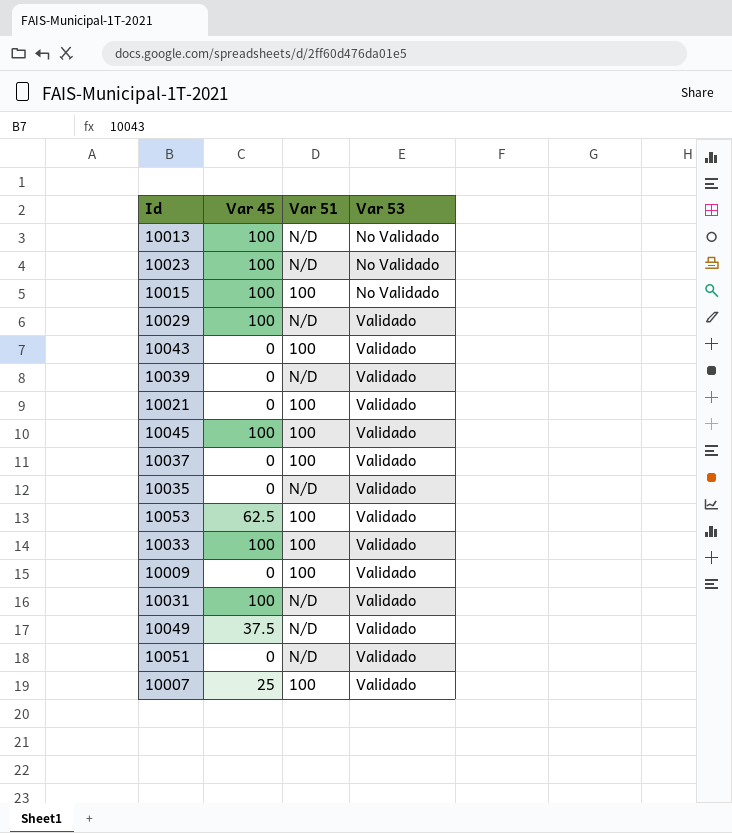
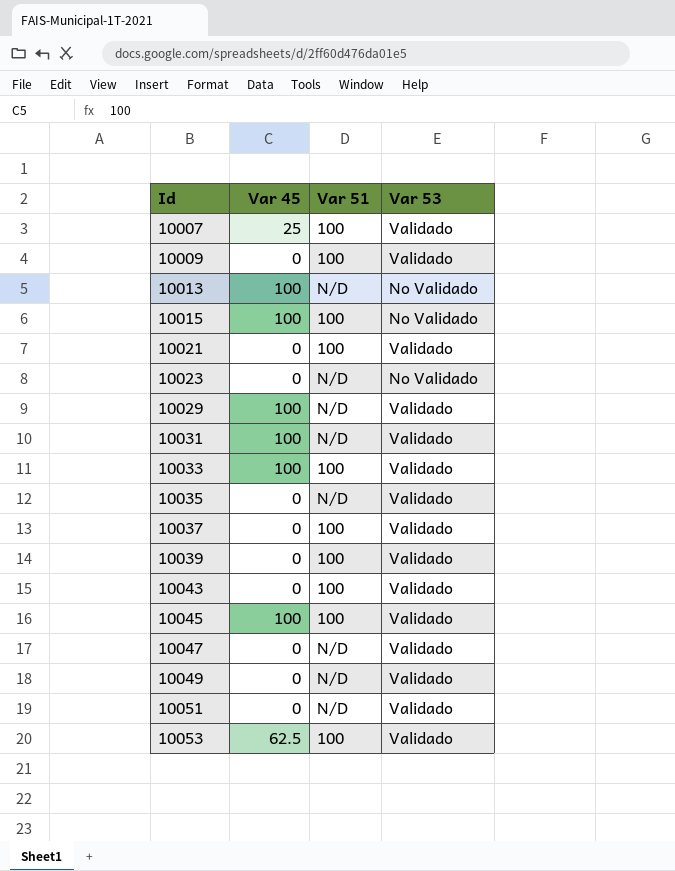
row order: Var 53 ascending -> Id ascending
10023 | Var 45: 100 -> 0
10039 | Var 51: N/D -> 100
row 10047: none -> 0 | N/D | Validado
10049 | Var 45: 37.5 -> 0

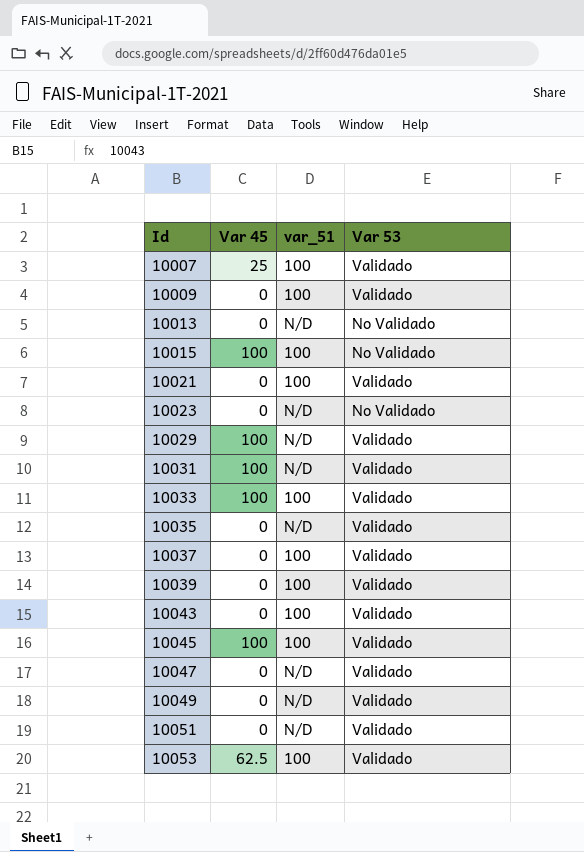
column name: Var 51 -> var_51
10013 | Var 45: 100 -> 0

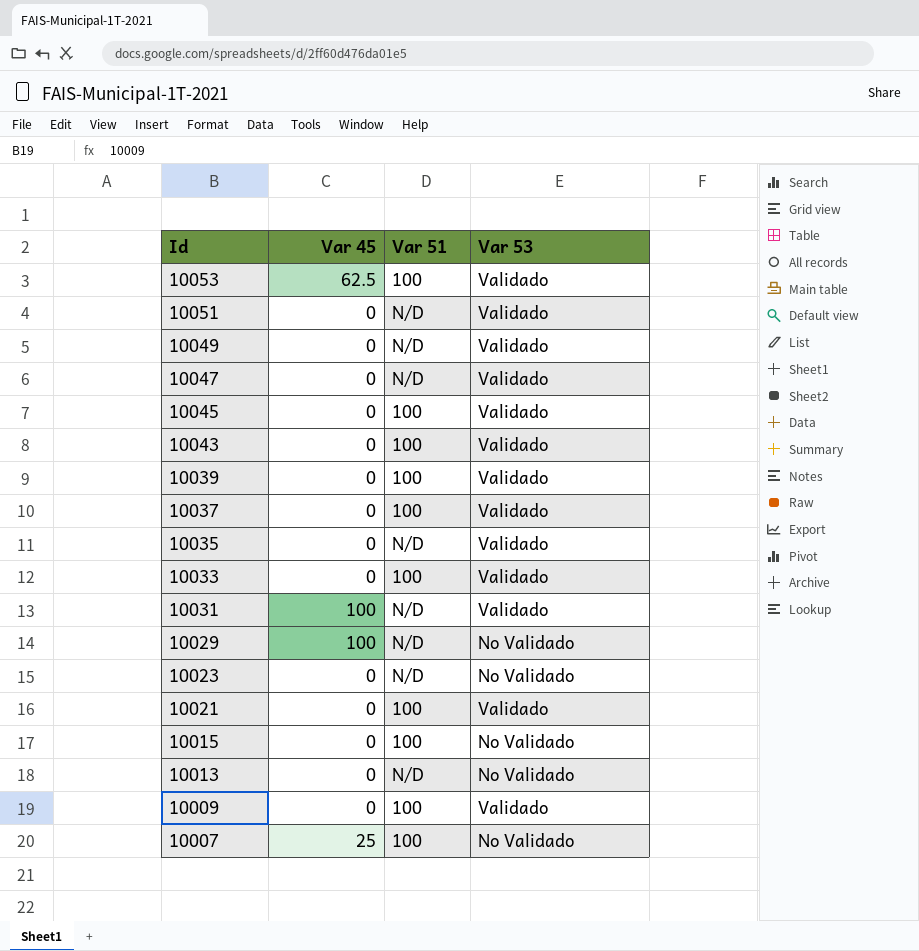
row order: Id ascending -> Id descending
column name: var_51 -> Var 51
10045 | Var 45: 100 -> 0
10033 | Var 45: 100 -> 0
10029 | Var 53: Validado -> No Validado
10015 | Var 45: 100 -> 0
10007 | Var 53: Validado -> No Validado

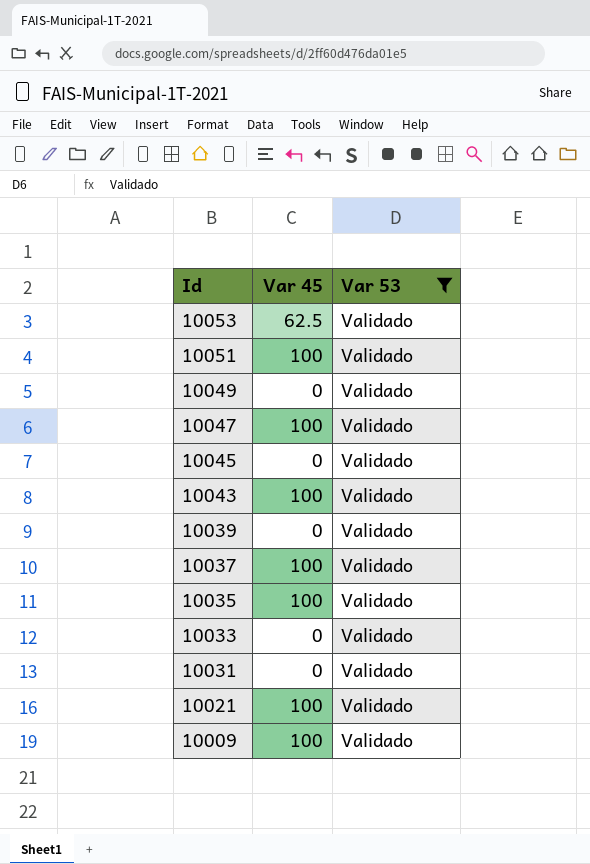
filter: none -> Var 53 = Validado
column Var 51 | position: 3 -> none
10051 | Var 45: 0 -> 100
10047 | Var 45: 0 -> 100
10043 | Var 45: 0 -> 100
10037 | Var 45: 0 -> 100
10035 | Var 45: 0 -> 100
10031 | Var 45: 100 -> 0
10021 | Var 45: 0 -> 100
10009 | Var 45: 0 -> 100

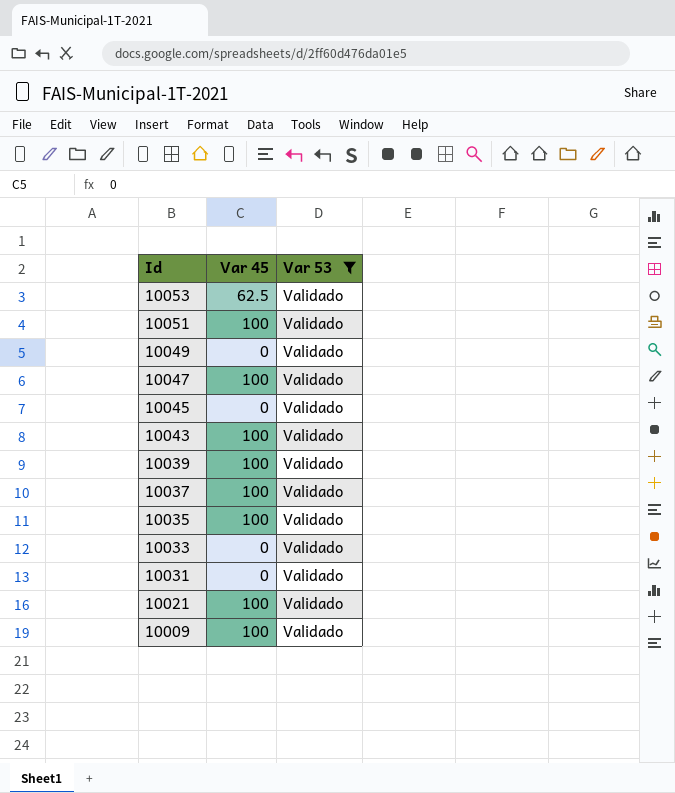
10039 | Var 45: 0 -> 100

